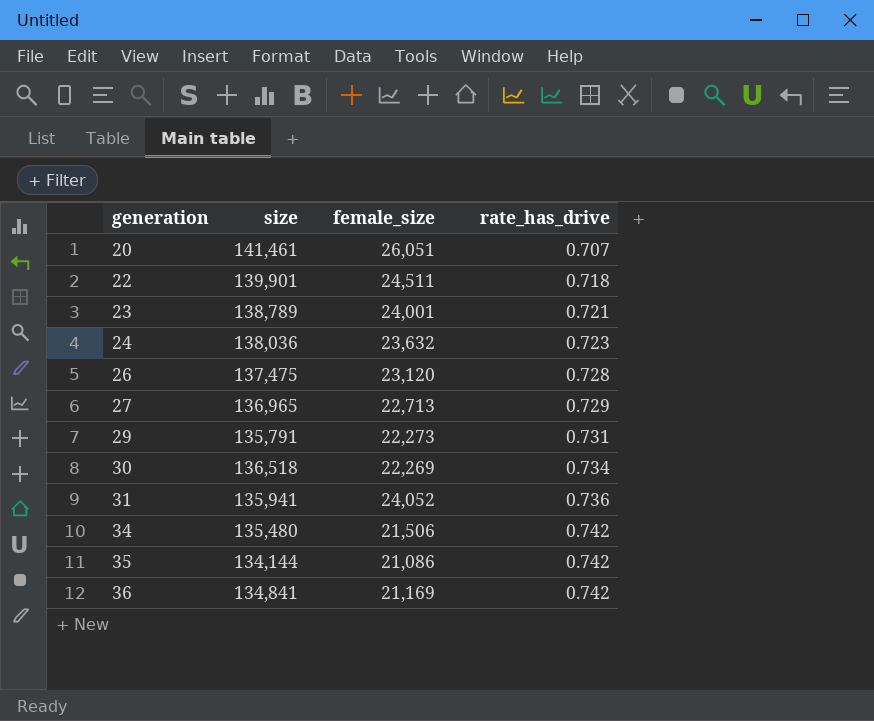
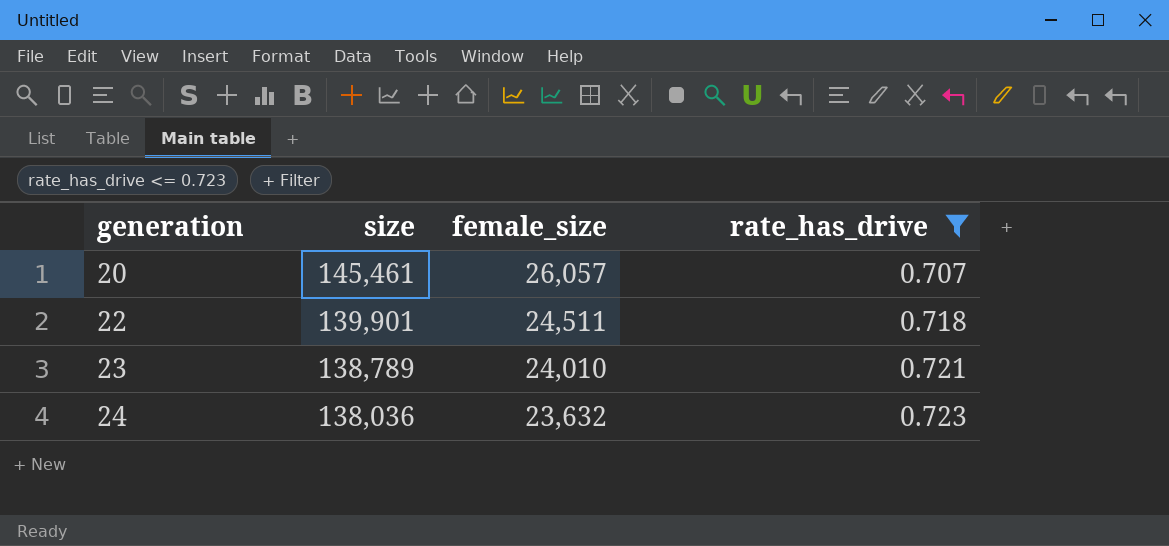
filter: none -> rate_has_drive <= 0.723
20 | size: 141,461 -> 145,461
20 | female_size: 26,051 -> 26,057
23 | female_size: 24,001 -> 24,010

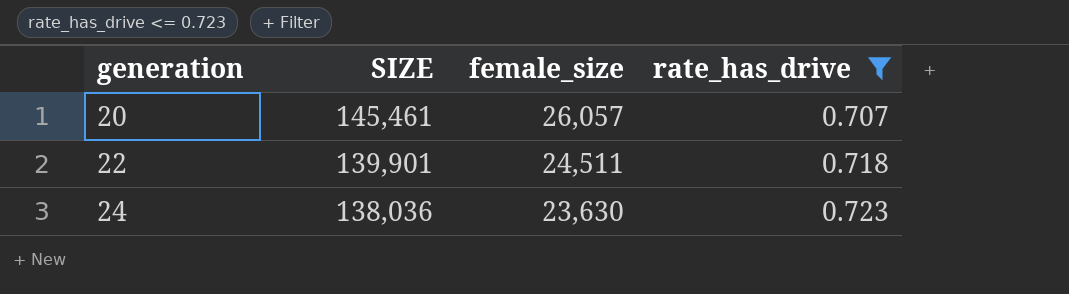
column name: size -> SIZE
row 23: 138,789 | 24,010 | 0.721 -> none
24 | female_size: 23,632 -> 23,630

